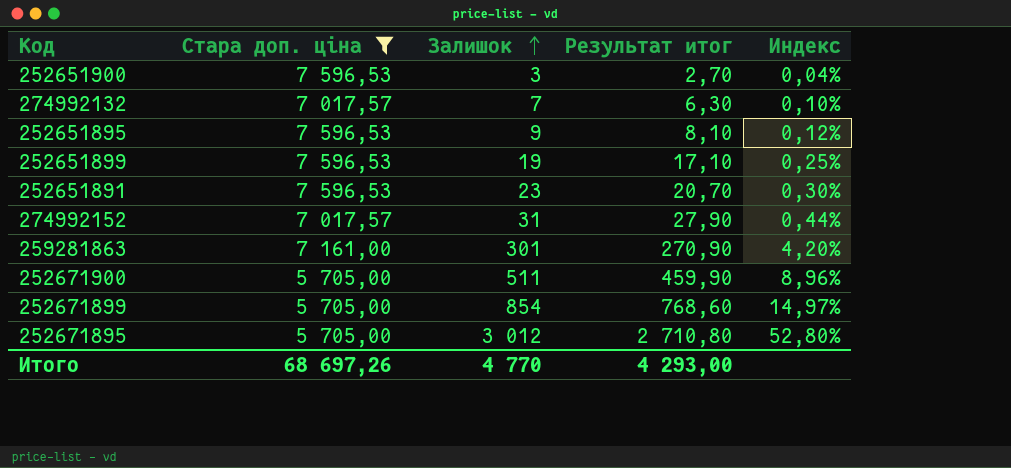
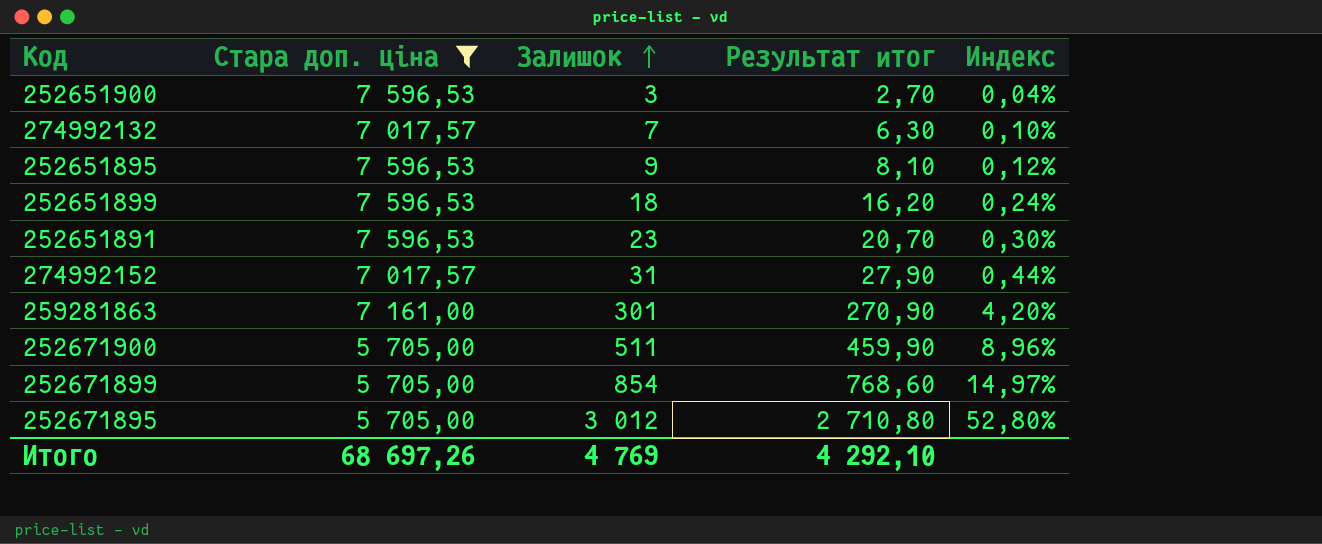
252651899 | Залишок: 19 -> 18
252651899 | Результат итог: 17,10 -> 16,20
252651899 | Индекс: 0,25% -> 0,24%
Итого | Залишок: 4 770 -> 4 769
Итого | Результат итог: 4 293,00 -> 4 292,10

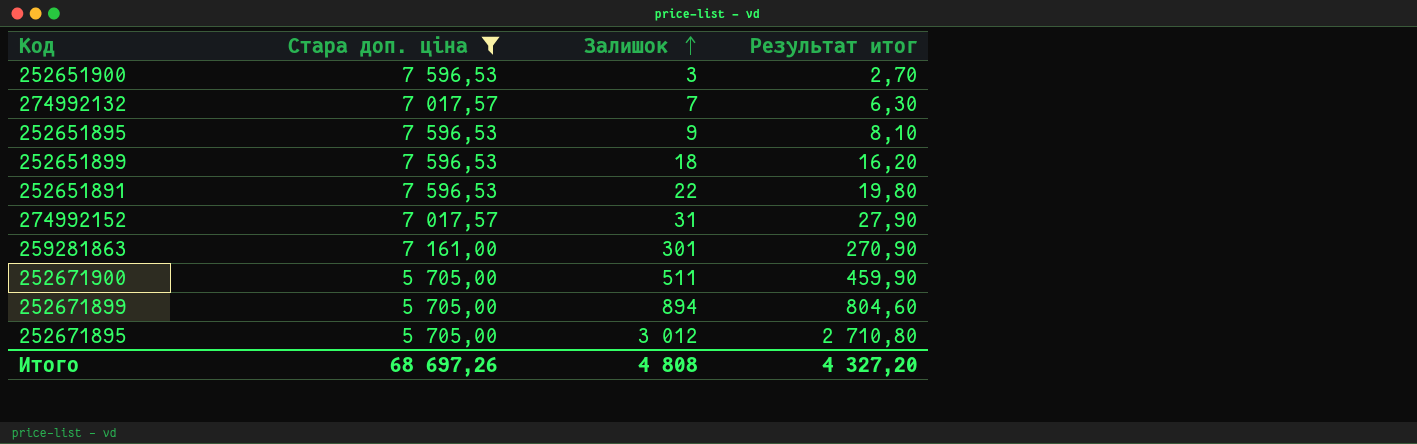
column Индекс | formula: [Залишок] / [Стара доп. ціна] -> none
252651891 | Залишок: 23 -> 22
252651891 | Результат итог: 20,70 -> 19,80
252671899 | Залишок: 854 -> 894
252671899 | Результат итог: 768,60 -> 804,60
Итого | Залишок: 4 769 -> 4 808
Итого | Результат итог: 4 292,10 -> 4 327,20

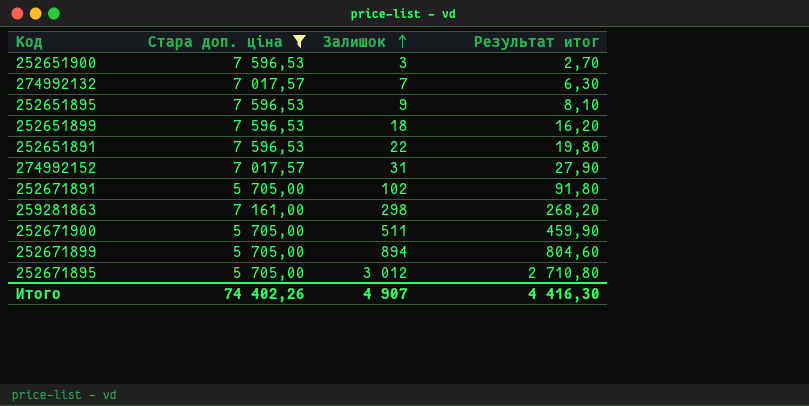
row 252671891: none -> 5 705,00 | 102 | 91,80
259281863 | Залишок: 301 -> 298
259281863 | Результат итог: 270,90 -> 268,20
Итого | Стара доп. ціна: 68 697,26 -> 74 402,26
Итого | Залишок: 4 808 -> 4 907
Итого | Результат итог: 4 327,20 -> 4 416,30

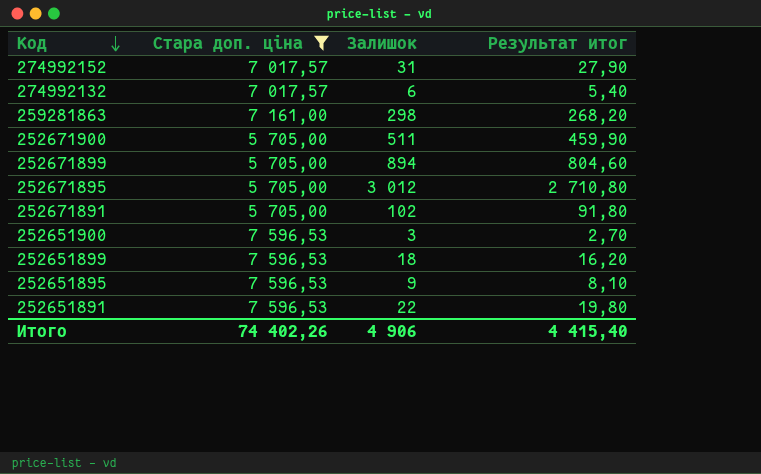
row order: Залишок ascending -> Код descending
274992132 | Залишок: 7 -> 6
274992132 | Результат итог: 6,30 -> 5,40
Итого | Залишок: 4 907 -> 4 906
Итого | Результат итог: 4 416,30 -> 4 415,40

